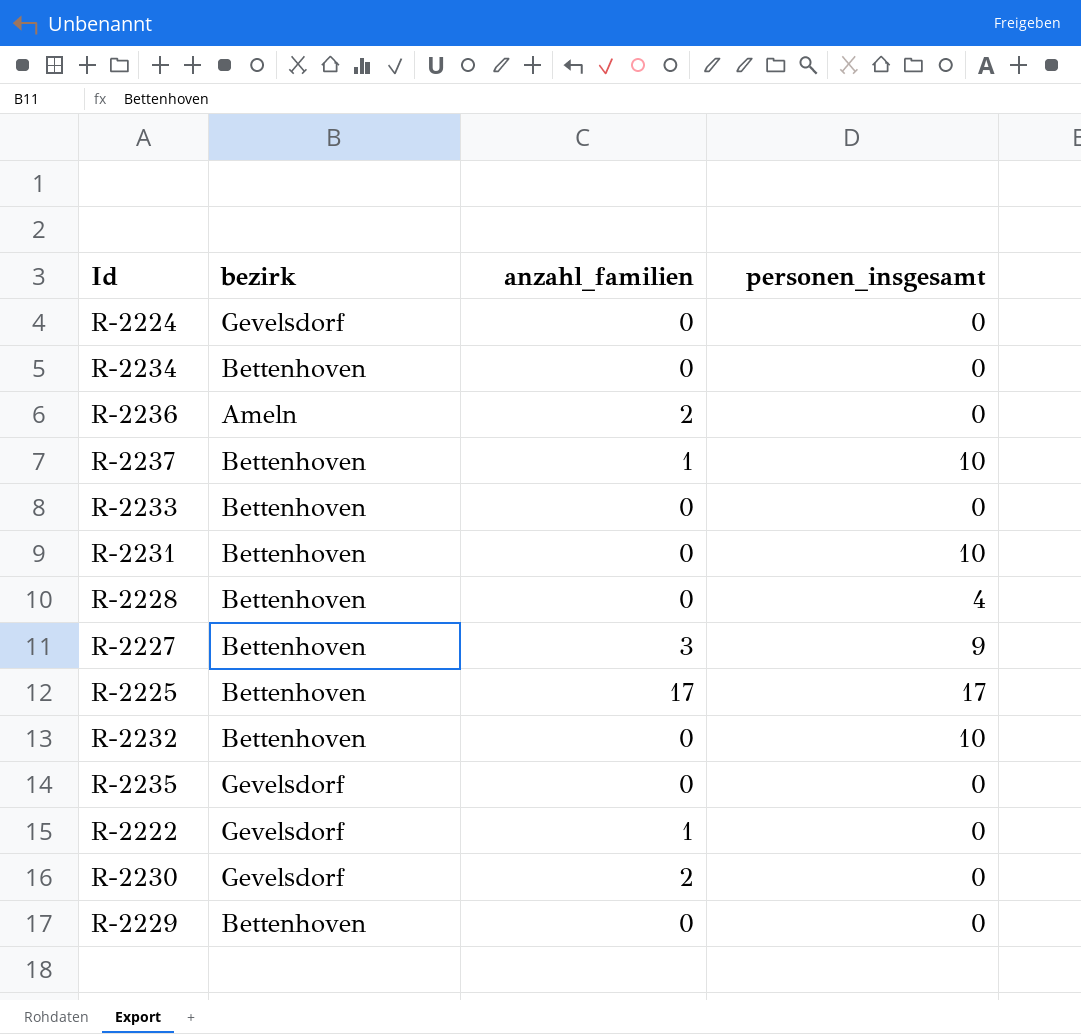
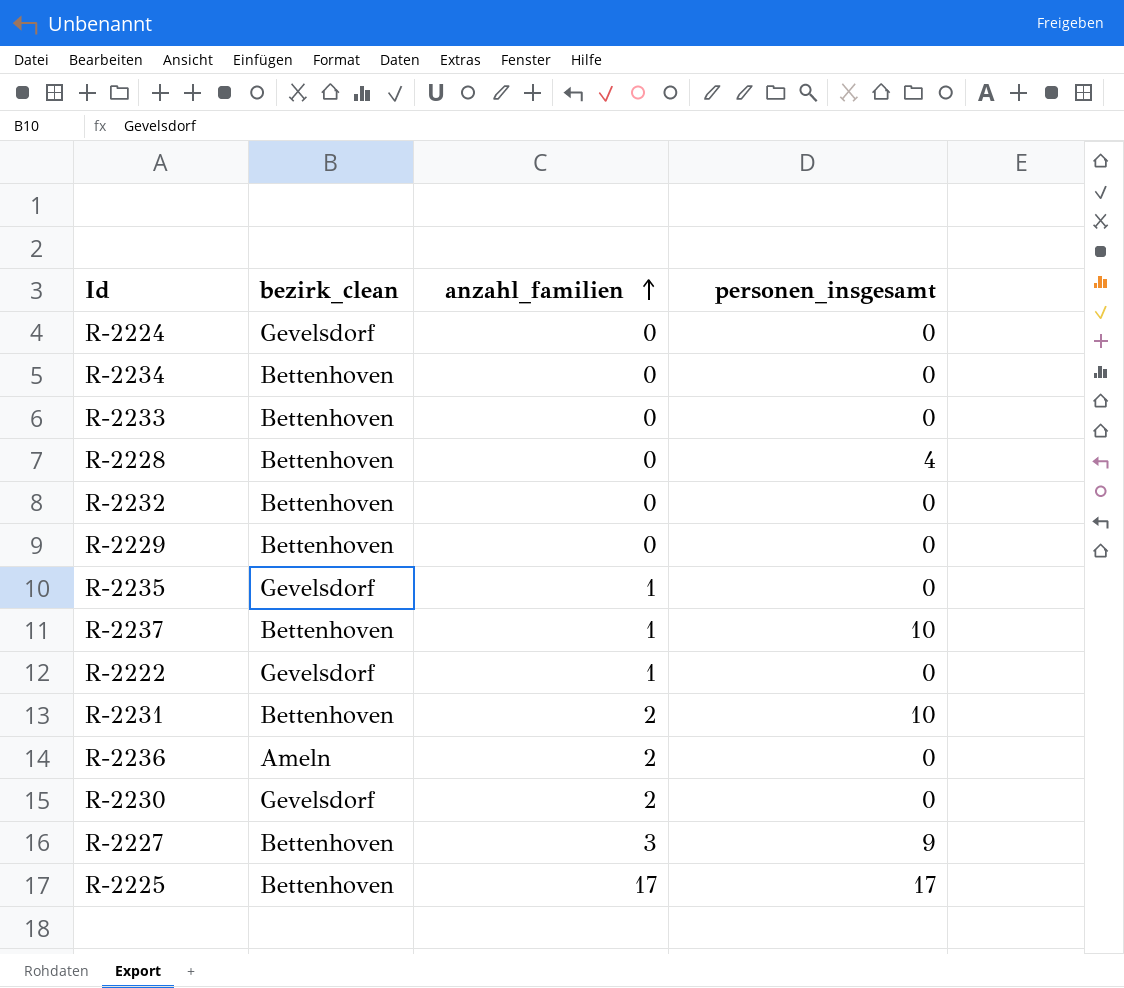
row order: none -> anzahl_familien ascending
column name: bezirk -> bezirk_clean
R-2232 | personen_insgesamt: 10 -> 0
R-2235 | anzahl_familien: 0 -> 1
R-2231 | anzahl_familien: 0 -> 2

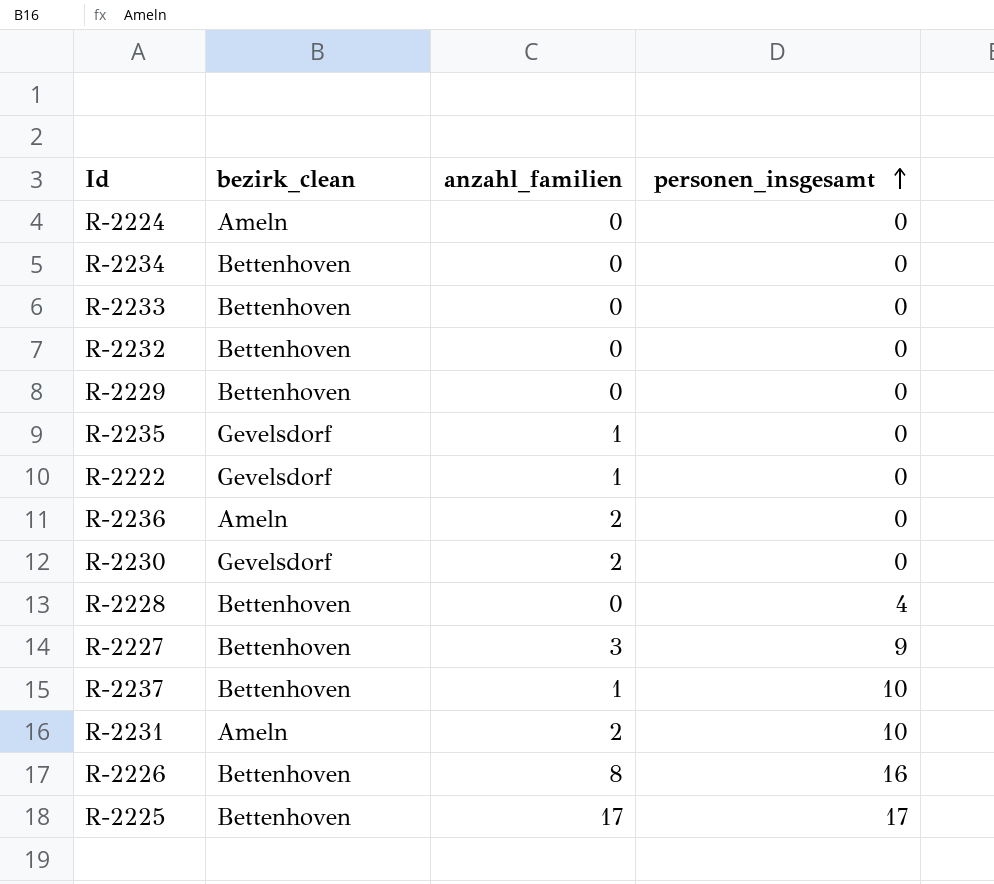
row order: anzahl_familien ascending -> personen_insgesamt ascending
R-2224 | bezirk_clean: Gevelsdorf -> Ameln
R-2231 | bezirk_clean: Bettenhoven -> Ameln
row R-2226: none -> Bettenhoven | 8 | 16

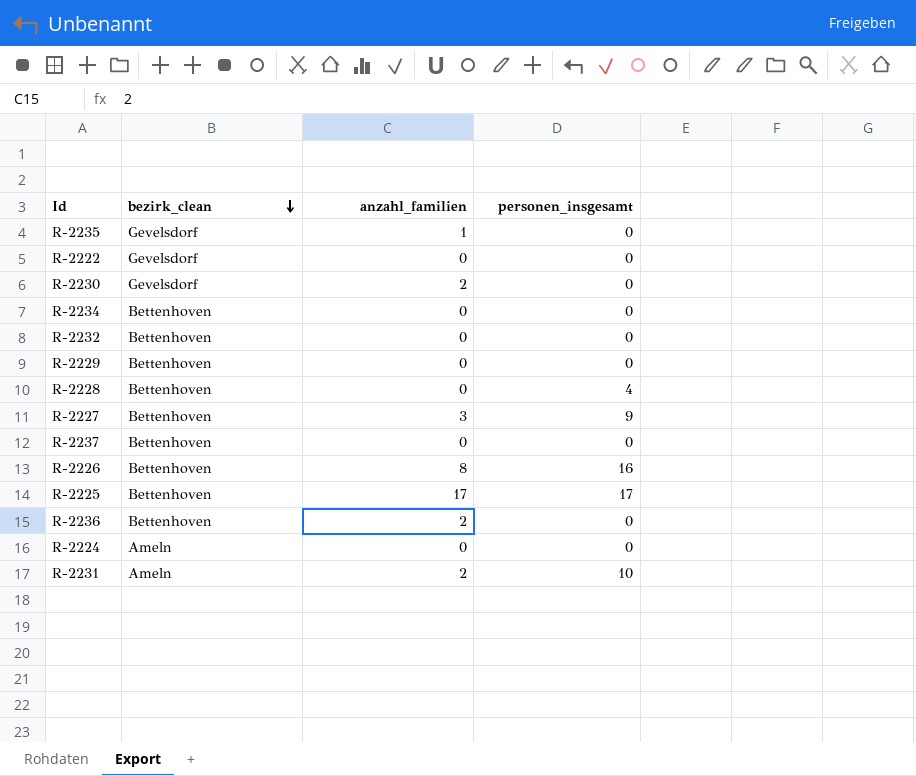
row order: personen_insgesamt ascending -> bezirk_clean descending
row R-2233: Bettenhoven | 0 | 0 -> none
R-2222 | anzahl_familien: 1 -> 0
R-2237 | anzahl_familien: 1 -> 0
R-2237 | personen_insgesamt: 10 -> 0
R-2236 | bezirk_clean: Ameln -> Bettenhoven

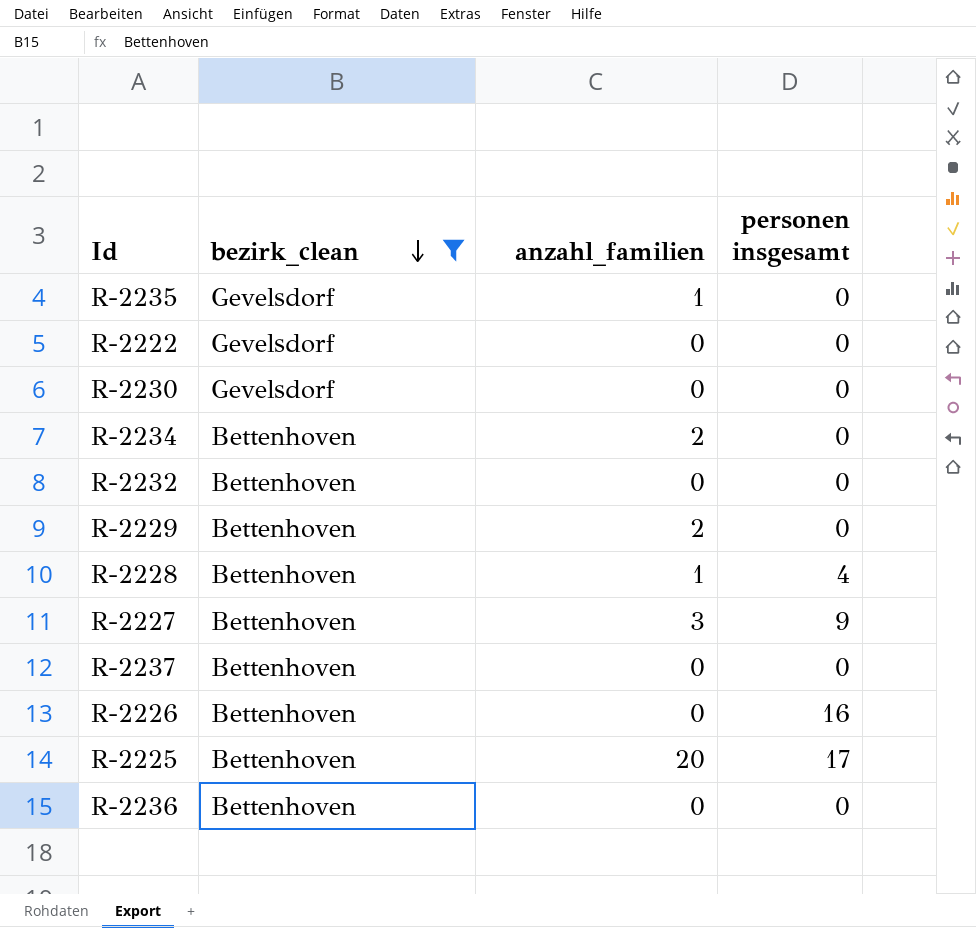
filter: none -> bezirk_clean != Ameln
column name: personen_insgesamt -> personen insgesamt
R-2230 | anzahl_familien: 2 -> 0
R-2234 | anzahl_familien: 0 -> 2
R-2229 | anzahl_familien: 0 -> 2
R-2228 | anzahl_familien: 0 -> 1
R-2226 | anzahl_familien: 8 -> 0
R-2225 | anzahl_familien: 17 -> 20
R-2236 | anzahl_familien: 2 -> 0

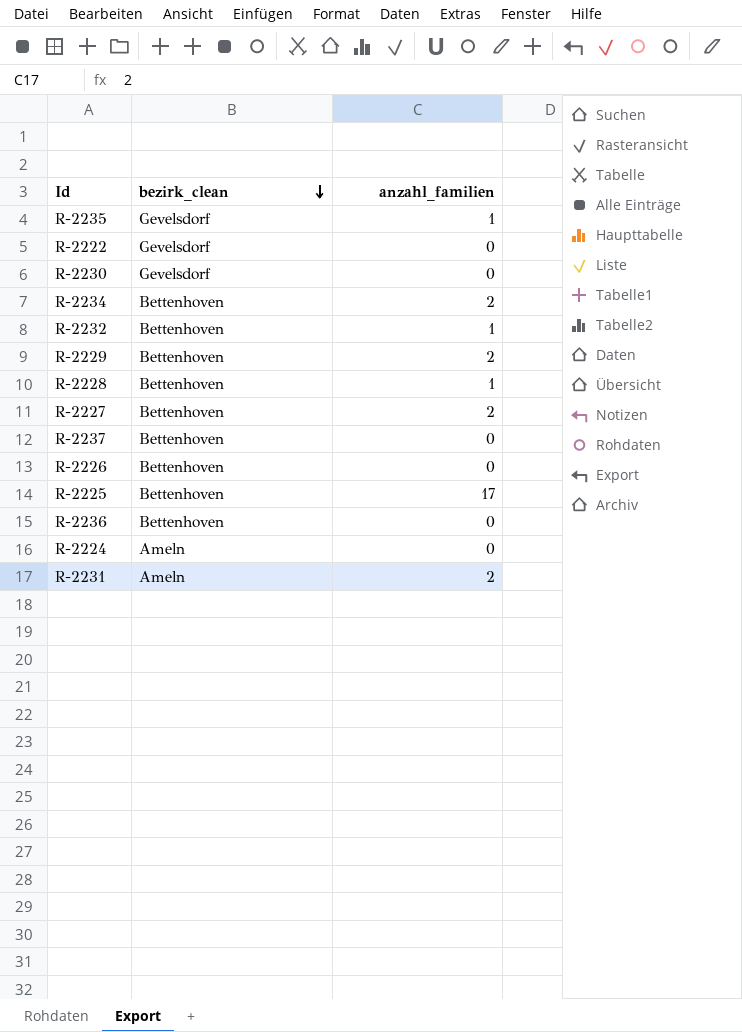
filter: bezirk_clean != Ameln -> none
column personen insgesamt | position: 4 -> none
R-2232 | anzahl_familien: 0 -> 1
R-2227 | anzahl_familien: 3 -> 2
R-2225 | anzahl_familien: 20 -> 17

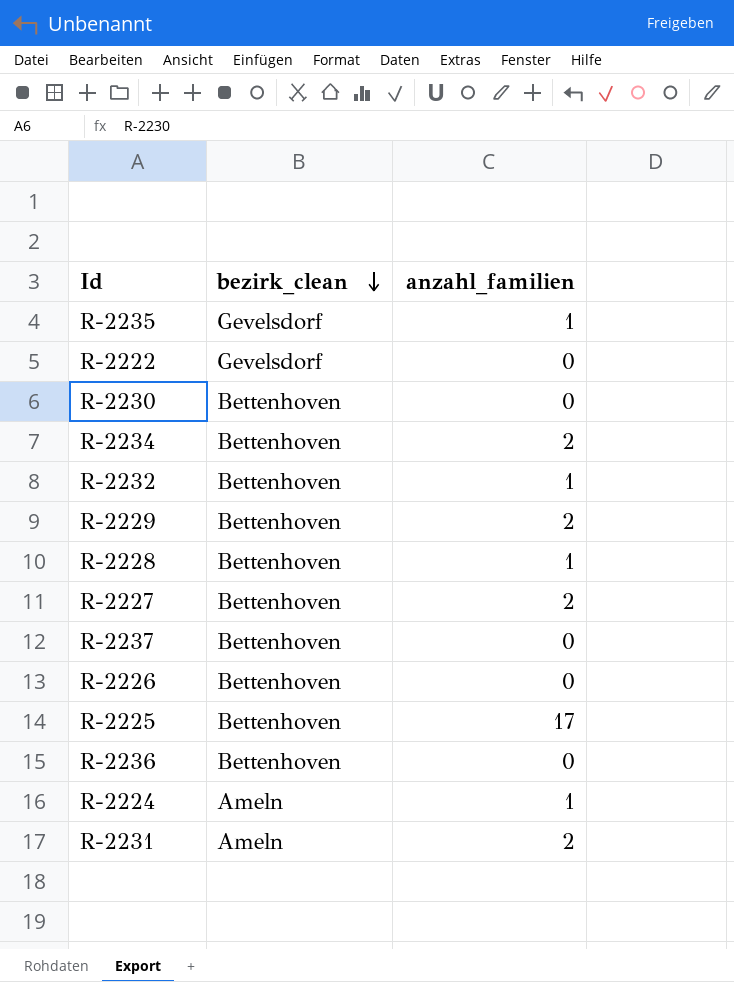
R-2230 | bezirk_clean: Gevelsdorf -> Bettenhoven
R-2224 | anzahl_familien: 0 -> 1

